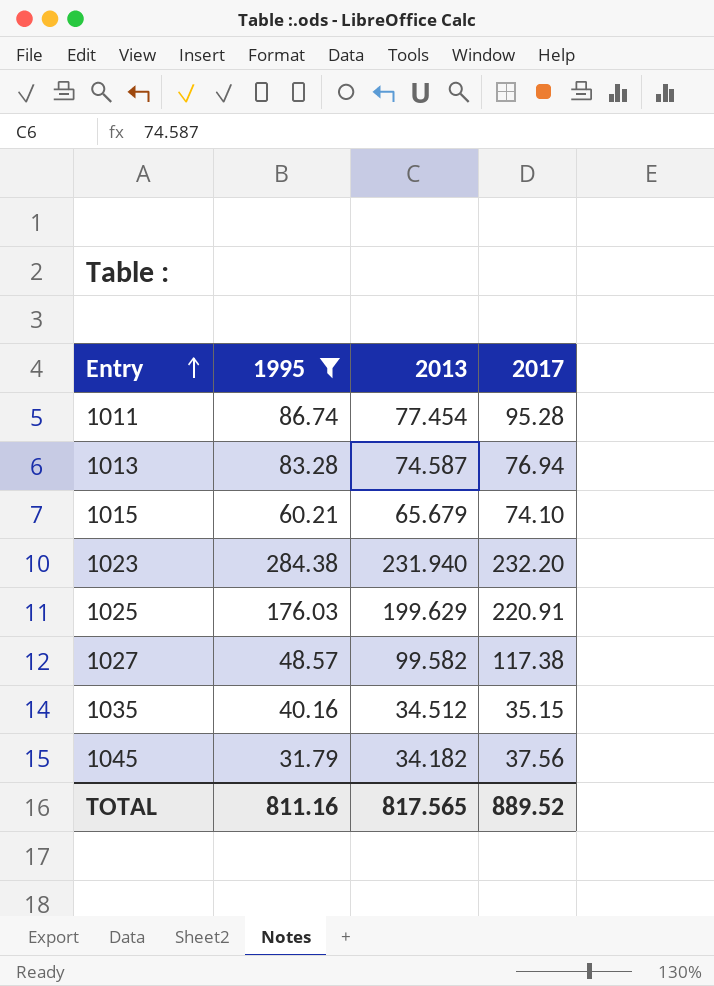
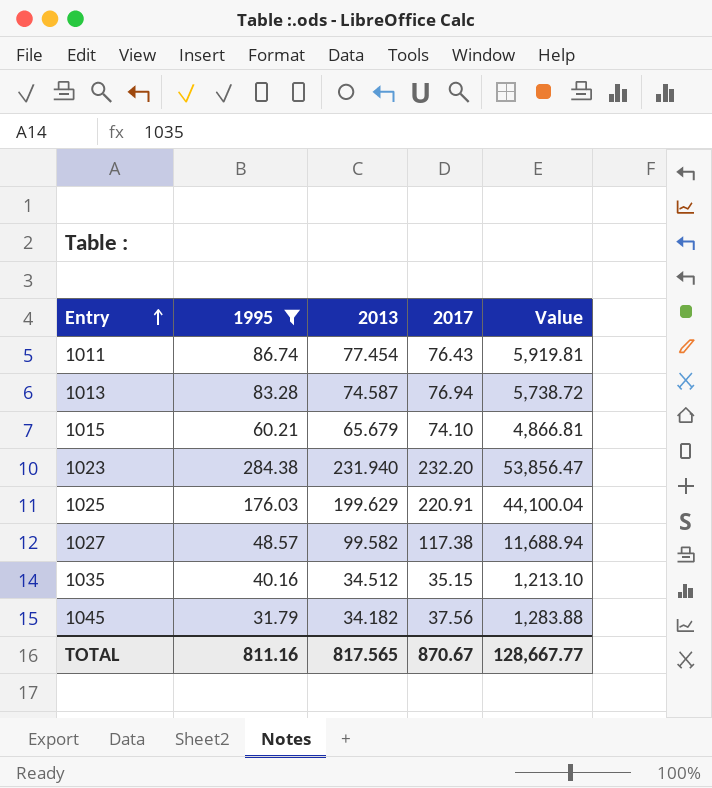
column Value | formula: none -> [2013] * [2017]
1011 | 2017: 95.28 -> 76.43
TOTAL | 2017: 889.52 -> 870.67

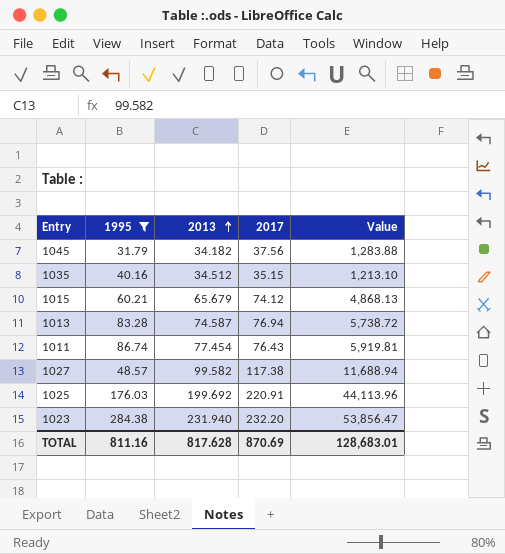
row order: Entry ascending -> 2013 ascending
1015 | 2017: 74.10 -> 74.12
1015 | Value: 4,866.81 -> 4,868.13
1025 | 2013: 199.629 -> 199.692
1025 | Value: 44,100.04 -> 44,113.96
TOTAL | 2013: 817.565 -> 817.628
TOTAL | 2017: 870.67 -> 870.69
TOTAL | Value: 128,667.77 -> 128,683.01

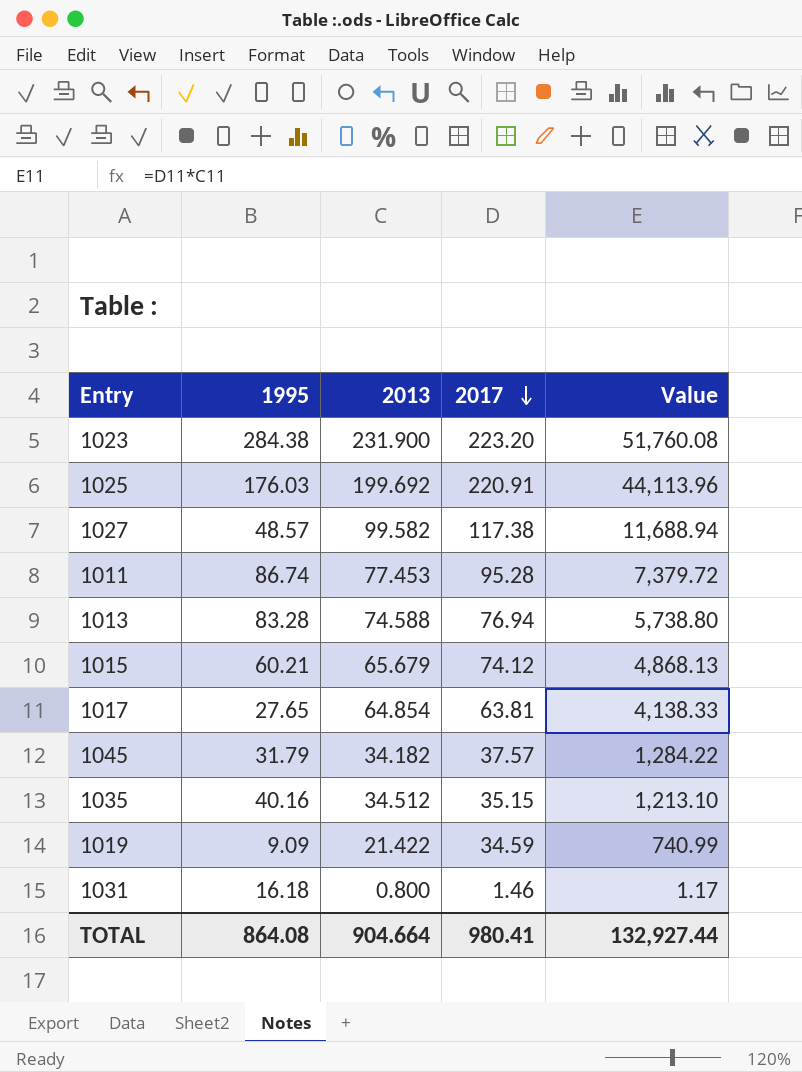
filter: 1995 >= 31.79 -> none
row order: 2013 ascending -> 2017 descending
1023 | 2013: 231.940 -> 231.900
1023 | 2017: 232.20 -> 223.20
1023 | Value: 53,856.47 -> 51,760.08
1011 | 2013: 77.454 -> 77.453
1011 | 2017: 76.43 -> 95.28
1011 | Value: 5,919.81 -> 7,379.72
1013 | 2013: 74.587 -> 74.588
1013 | Value: 5,738.72 -> 5,738.80
1045 | 2017: 37.56 -> 37.57
1045 | Value: 1,283.88 -> 1,284.22
TOTAL | 1995: 811.16 -> 864.08
TOTAL | 2013: 817.628 -> 904.664
TOTAL | 2017: 870.69 -> 980.41
TOTAL | Value: 128,683.01 -> 132,927.44

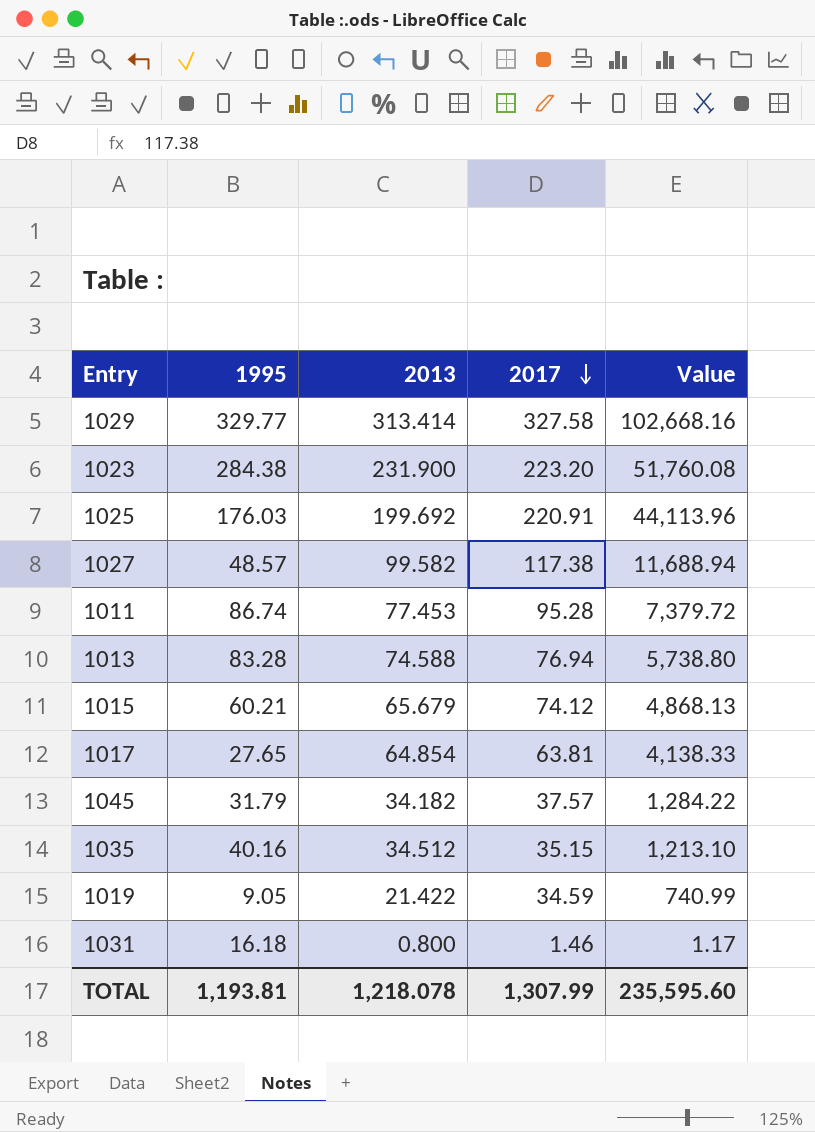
row 1029: none -> 329.77 | 313.414 | 327.58 | 102,668.16
1019 | 1995: 9.09 -> 9.05
TOTAL | 1995: 864.08 -> 1,193.81
TOTAL | 2013: 904.664 -> 1,218.078
TOTAL | 2017: 980.41 -> 1,307.99
TOTAL | Value: 132,927.44 -> 235,595.60

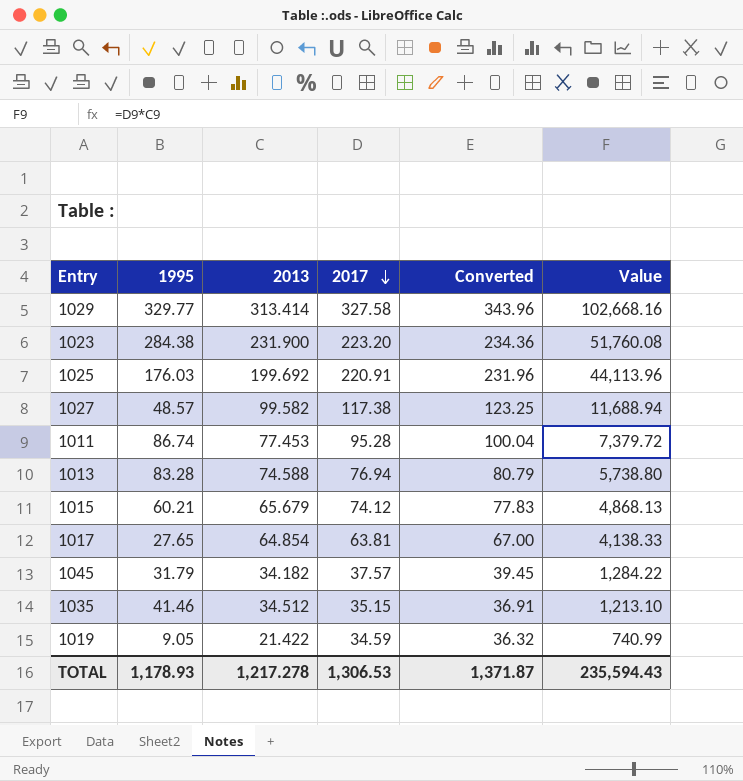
column Converted | formula: none -> [2017] * 1.05
row 1031: 16.18 | 0.800 | 1.46 | 1.17 -> none
1035 | 1995: 40.16 -> 41.46
TOTAL | 1995: 1,193.81 -> 1,178.93
TOTAL | 2013: 1,218.078 -> 1,217.278
TOTAL | 2017: 1,307.99 -> 1,306.53
TOTAL | Value: 235,595.60 -> 235,594.43

